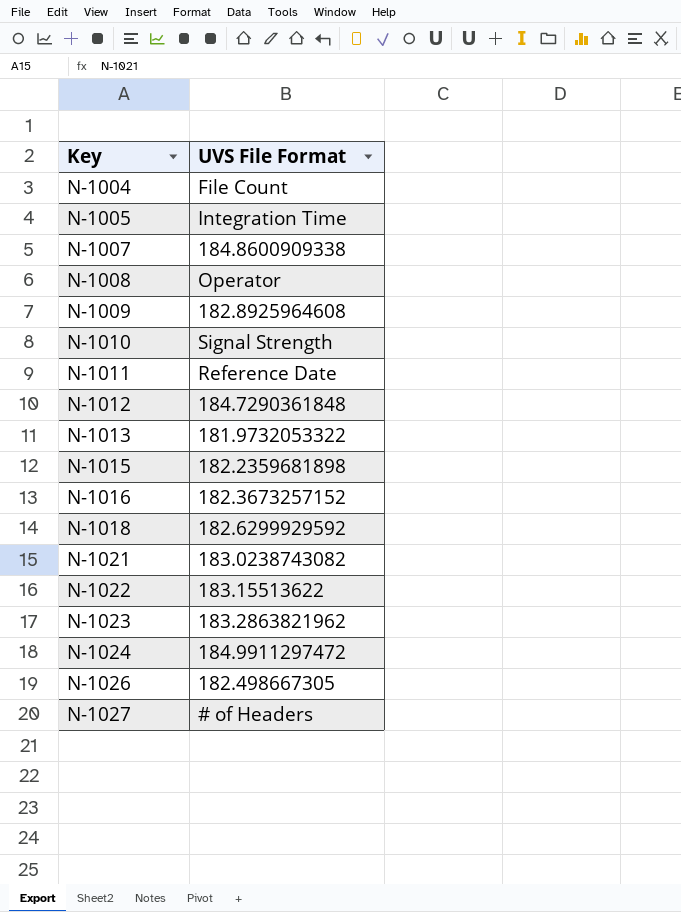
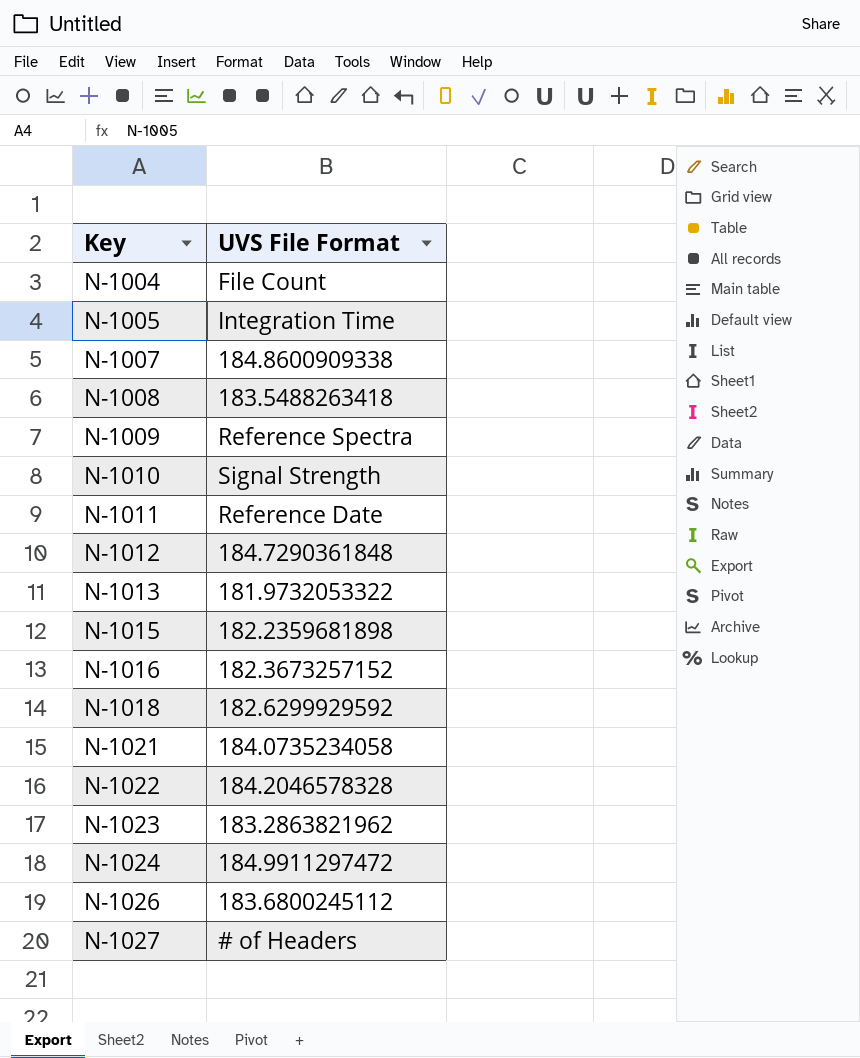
N-1008 | UVS File Format: Operator -> 183.5488263418
N-1009 | UVS File Format: 182.8925964608 -> Reference Spectra
N-1021 | UVS File Format: 183.0238743082 -> 184.0735234058
N-1022 | UVS File Format: 183.15513622 -> 184.2046578328
N-1026 | UVS File Format: 182.498667305 -> 183.6800245112

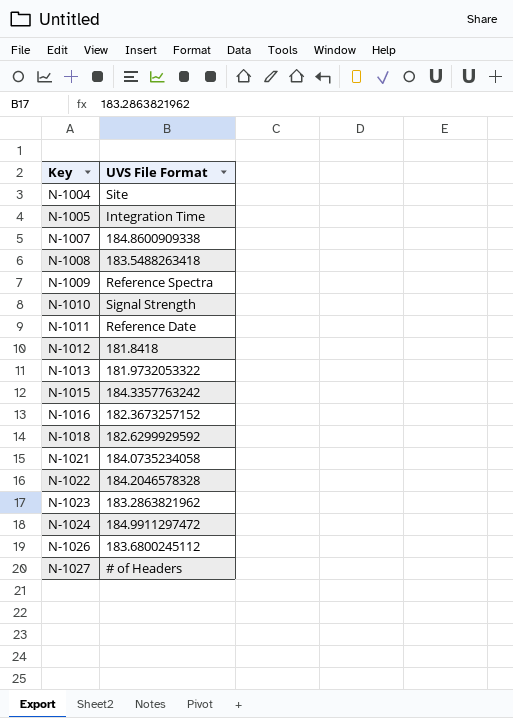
N-1004 | UVS File Format: File Count -> Site
N-1012 | UVS File Format: 184.7290361848 -> 181.8418
N-1015 | UVS File Format: 182.2359681898 -> 184.3357763242

